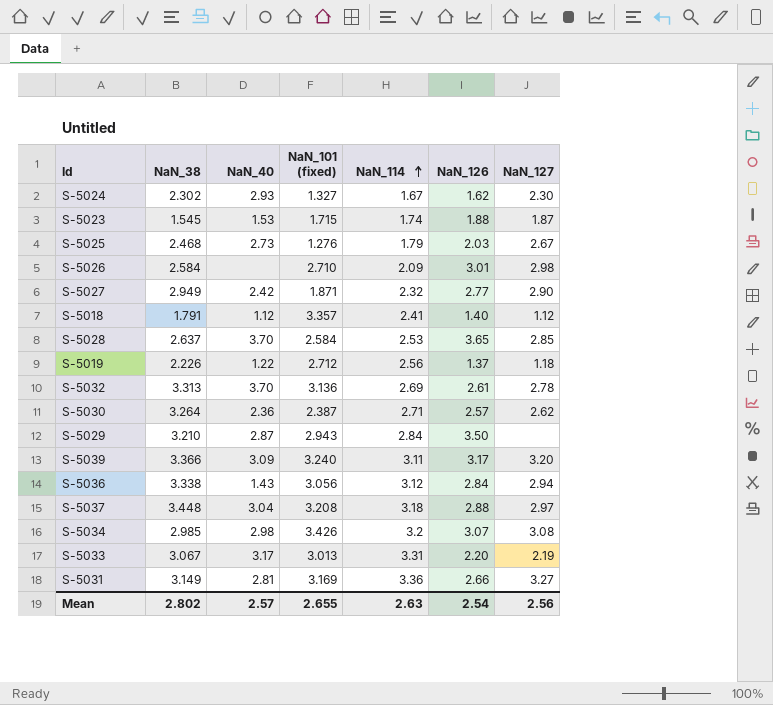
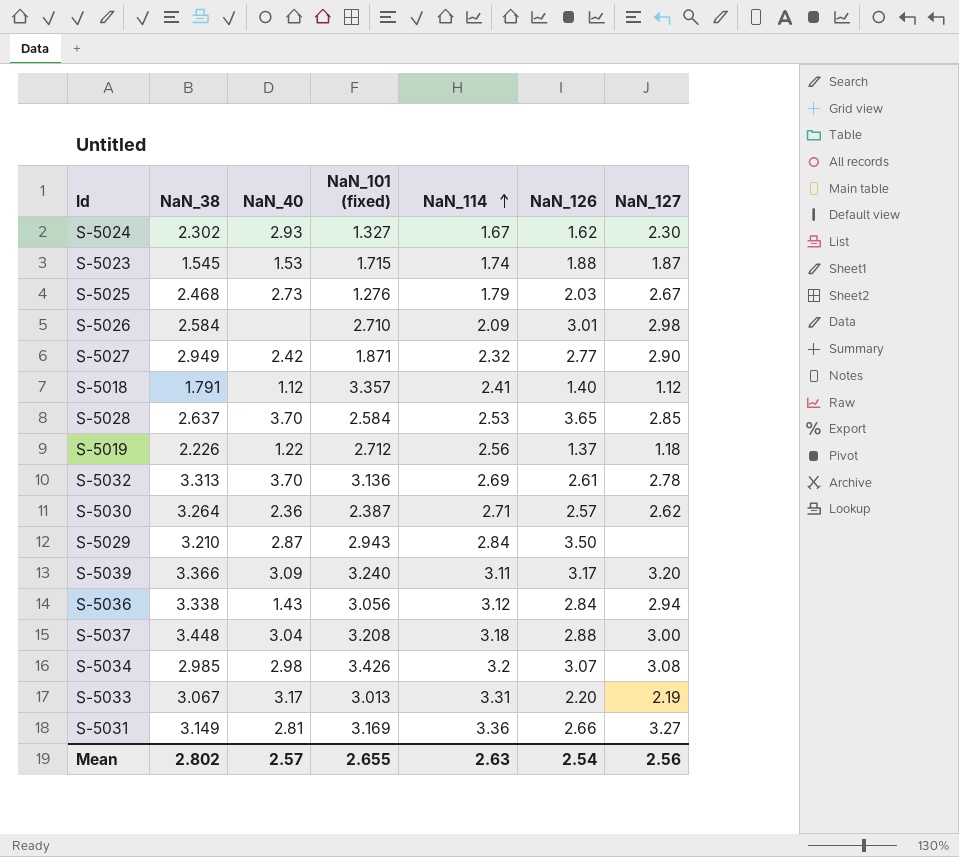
S-5037 | NaN_127: 2.97 -> 3.00

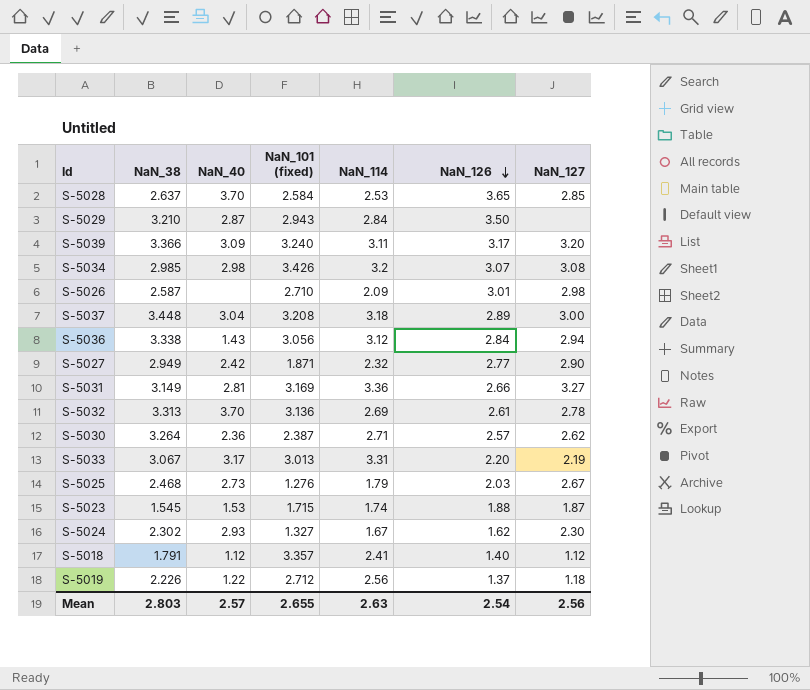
row order: NaN_114 ascending -> NaN_126 descending
S-5026 | NaN_38: 2.584 -> 2.587
S-5037 | NaN_126: 2.88 -> 2.89
Mean | NaN_38: 2.802 -> 2.803

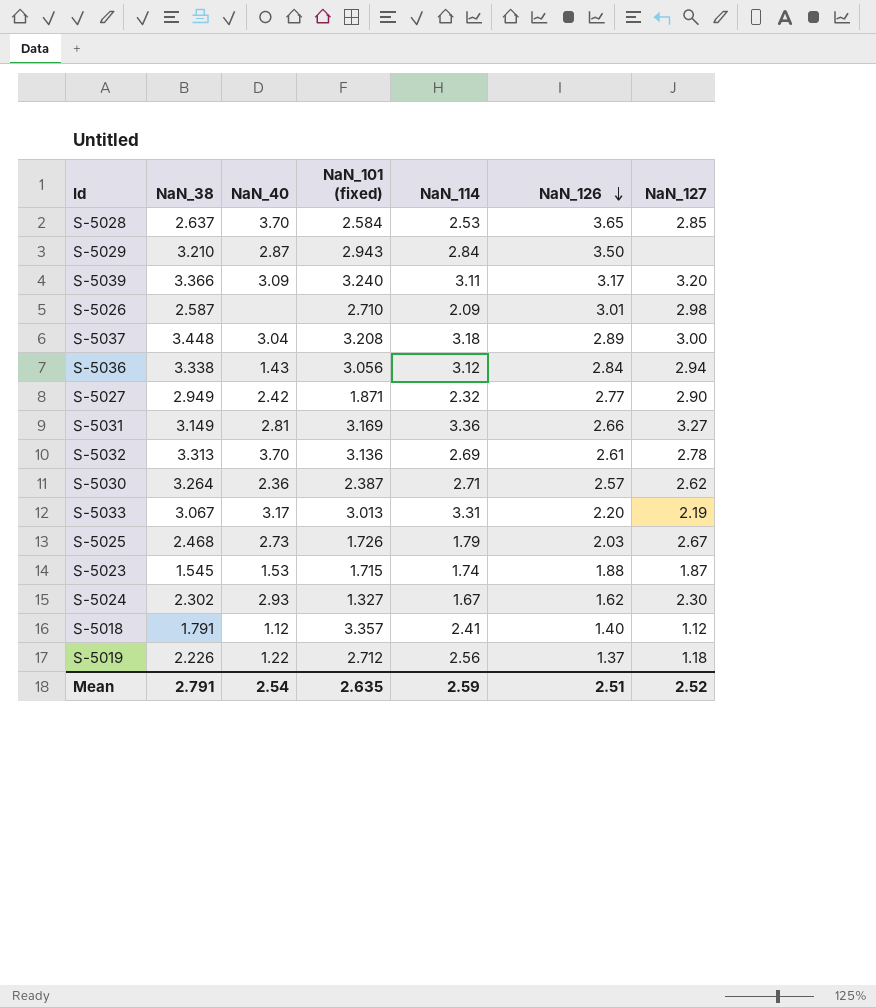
row S-5034: 2.985 | 2.98 | 3.426 | 3.2 | 3.07 | 3.08 -> none
S-5025 | NaN_101 (fixed): 1.276 -> 1.726
Mean | NaN_38: 2.803 -> 2.791
Mean | NaN_40: 2.57 -> 2.54
Mean | NaN_101 (fixed): 2.655 -> 2.635
Mean | NaN_114: 2.63 -> 2.59
Mean | NaN_126: 2.54 -> 2.51
Mean | NaN_127: 2.56 -> 2.52

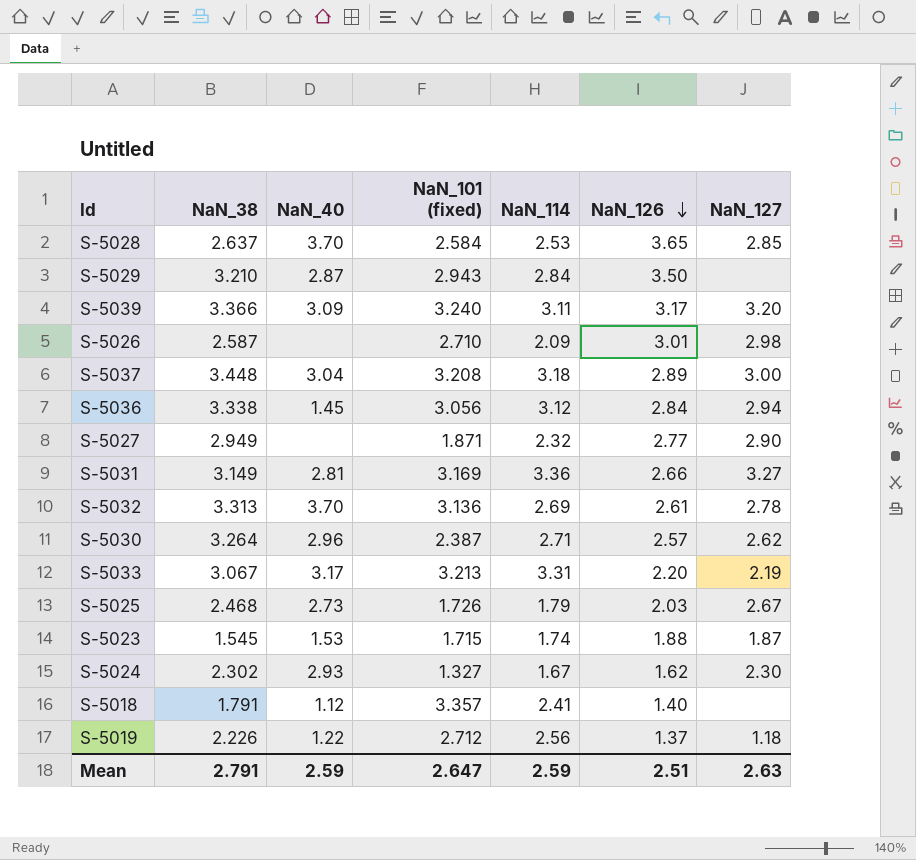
S-5036 | NaN_40: 1.43 -> 1.45
S-5027 | NaN_40: 2.42 -> none
S-5030 | NaN_40: 2.36 -> 2.96
S-5033 | NaN_101 (fixed): 3.013 -> 3.213
S-5018 | NaN_127: 1.12 -> none
Mean | NaN_40: 2.54 -> 2.59
Mean | NaN_101 (fixed): 2.635 -> 2.647
Mean | NaN_127: 2.52 -> 2.63

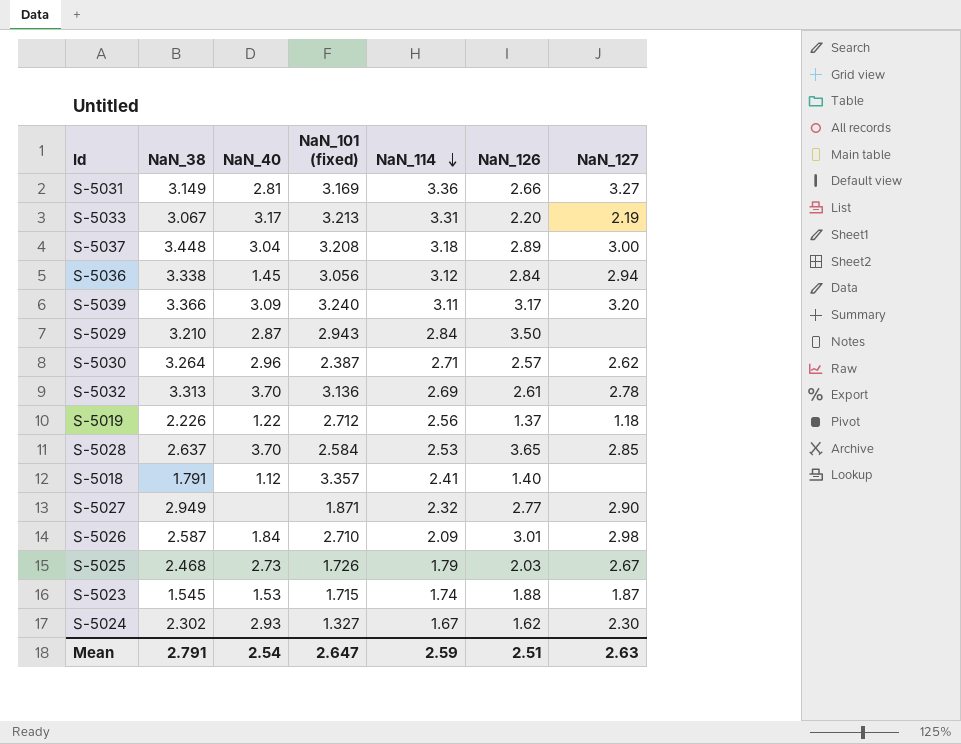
row order: NaN_126 descending -> NaN_114 descending
S-5026 | NaN_40: none -> 1.84
Mean | NaN_40: 2.59 -> 2.54

